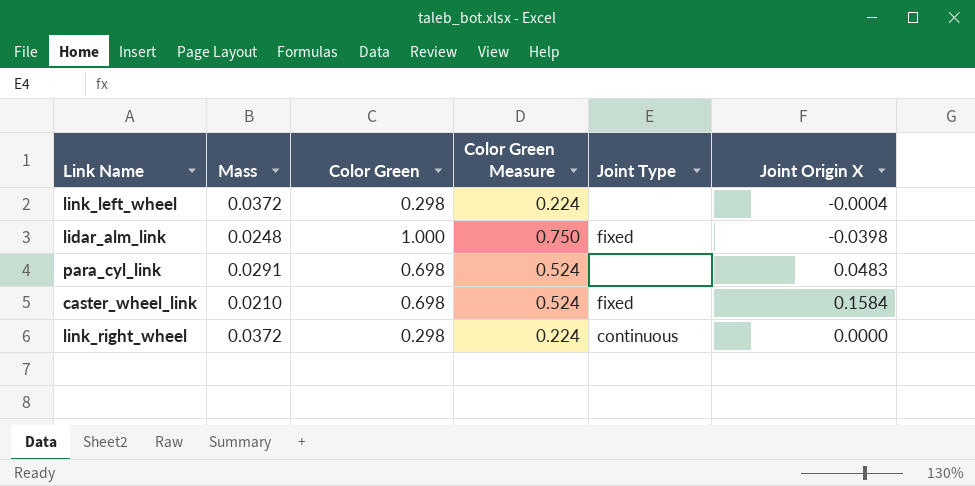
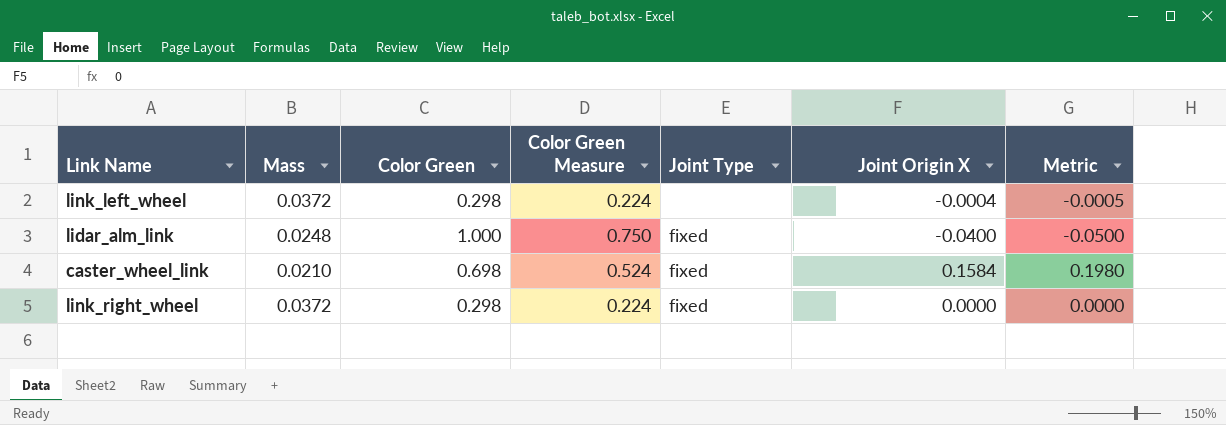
column Metric | formula: none -> [Joint Origin X] * 1.25
row para_cyl_link: 0.0291 | 0.698 | 0.524 | none | 0.0483 -> none
lidar_alm_link | Joint Origin X: -0.0398 -> -0.0400
link_right_wheel | Joint Type: continuous -> fixed

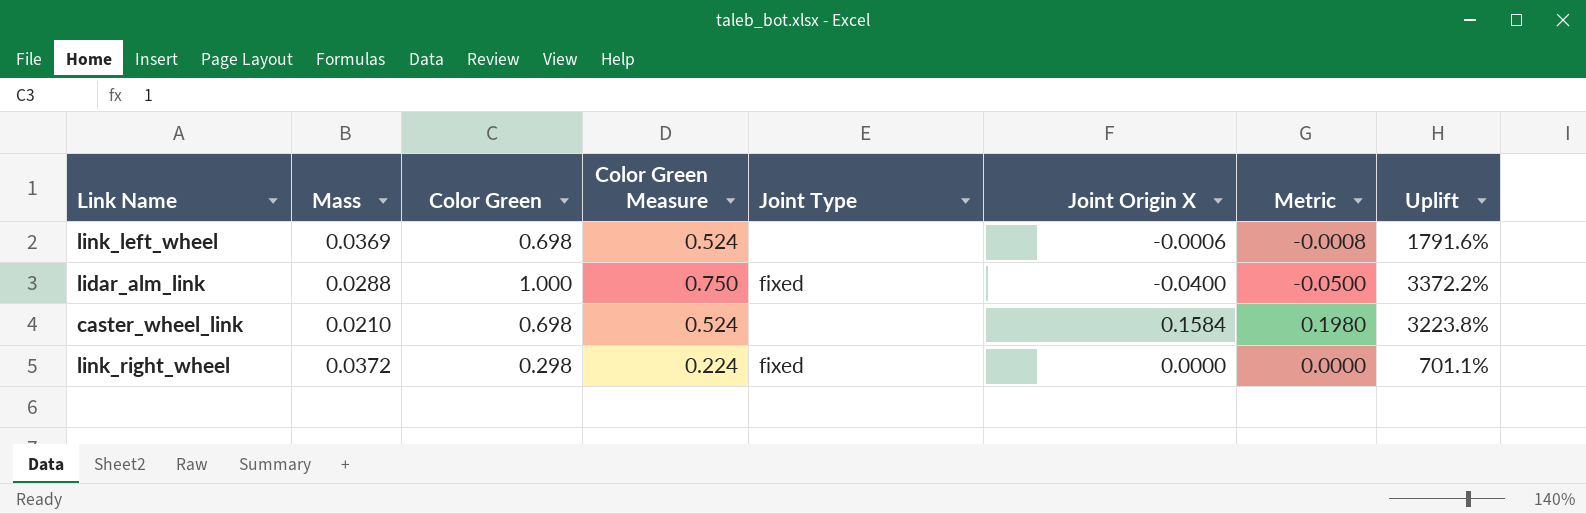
column Uplift | formula: none -> ([Color Green] - [Mass]) / [Mass]
link_left_wheel | Mass: 0.0372 -> 0.0369
link_left_wheel | Color Green: 0.298 -> 0.698
link_left_wheel | Color Green Measure: 0.224 -> 0.524
link_left_wheel | Joint Origin X: -0.0004 -> -0.0006
link_left_wheel | Metric: -0.0005 -> -0.0008
lidar_alm_link | Mass: 0.0248 -> 0.0288
caster_wheel_link | Joint Type: fixed -> none

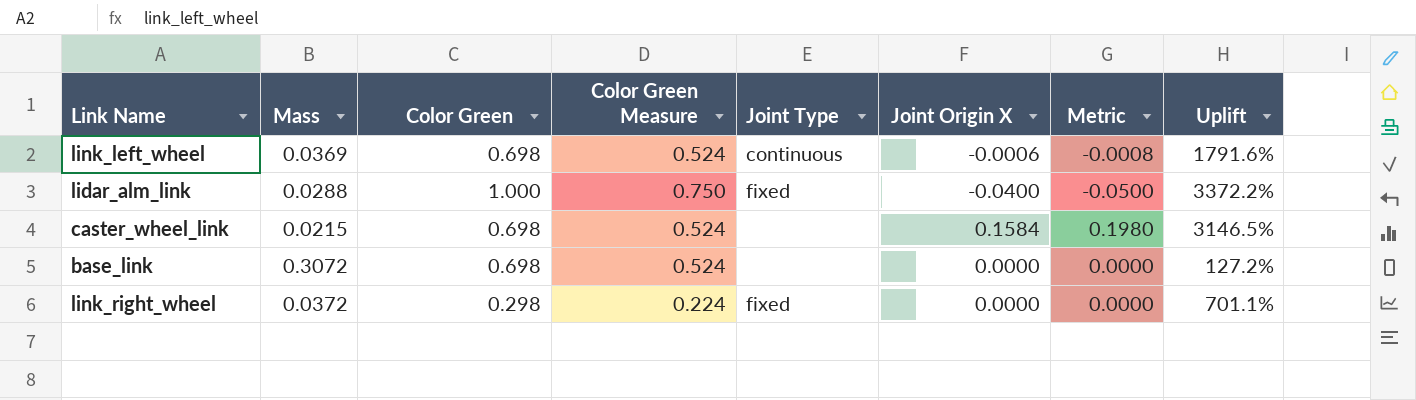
link_left_wheel | Joint Type: none -> continuous
caster_wheel_link | Mass: 0.0210 -> 0.0215
caster_wheel_link | Uplift: 3223.8% -> 3146.5%
row base_link: none -> 0.3072 | 0.698 | 0.524 | none | 0.0000 | 0.0000 | 127.2%

